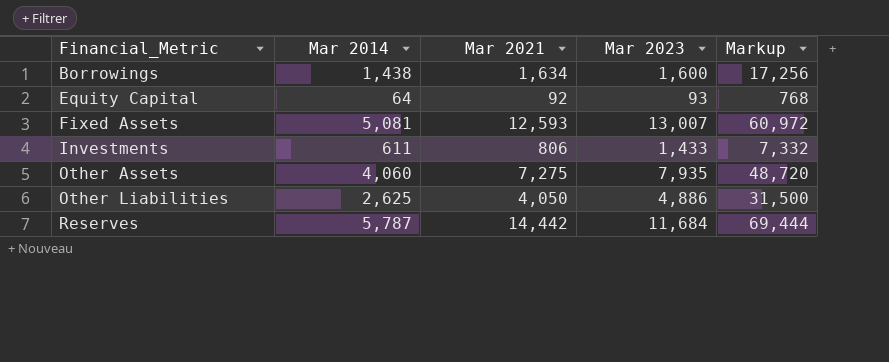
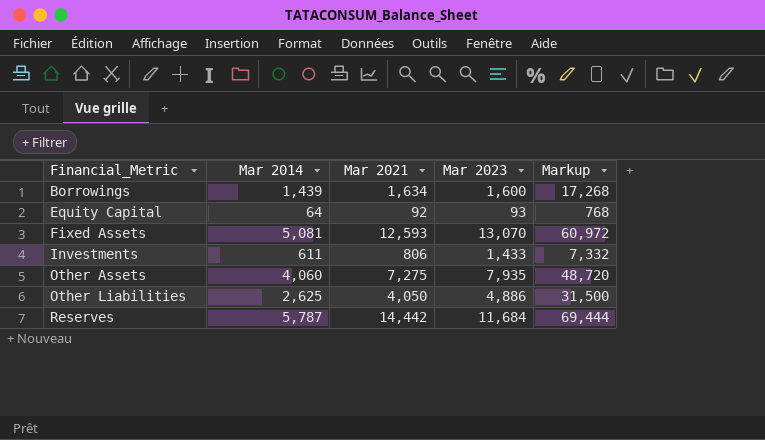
Borrowings | Mar 2014: 1,438 -> 1,439
Borrowings | Markup: 17,256 -> 17,268
Fixed Assets | Mar 2023: 13,007 -> 13,070

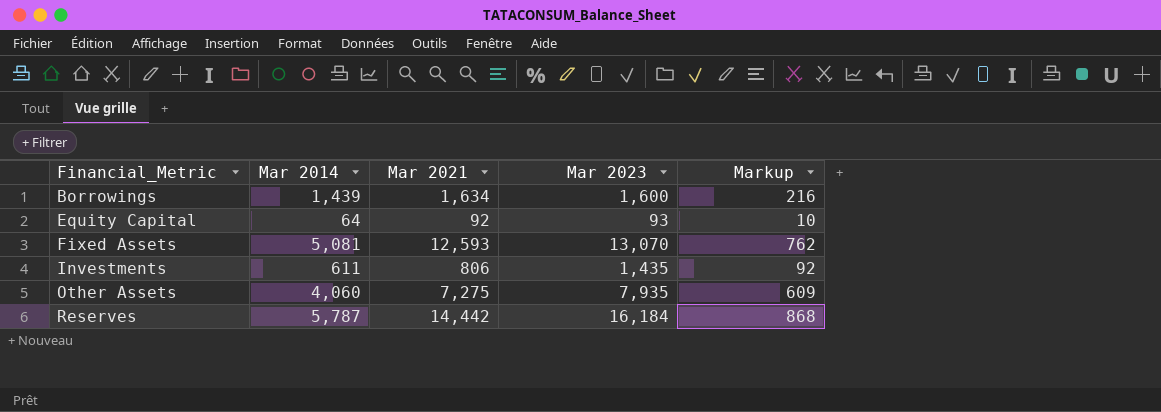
column Markup | formula: [Mar 2014] * 12 -> [Mar 2014] * 0.15
row Other Liabilities: 2,625 | 4,050 | 4,886 | 31,500 -> none
Investments | Mar 2023: 1,433 -> 1,435
Reserves | Mar 2023: 11,684 -> 16,184

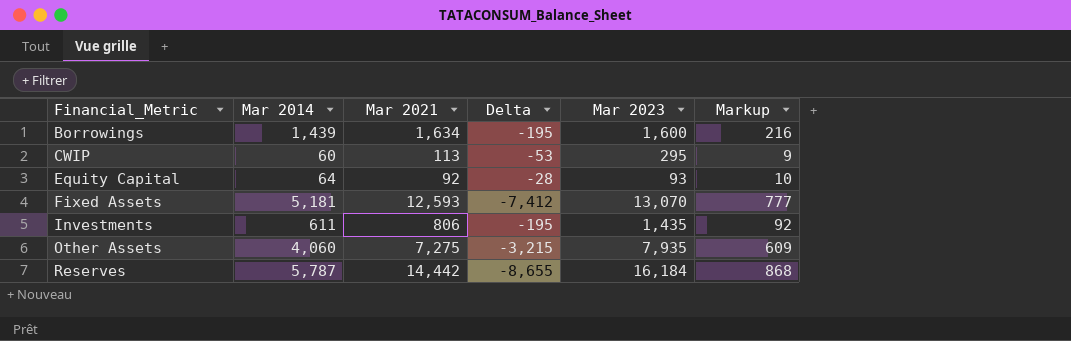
column Delta | formula: none -> [Mar 2014] - [Mar 2021]
row CWIP: none -> 60 | 113 | -53 | 295 | 9
Fixed Assets | Mar 2014: 5,081 -> 5,181
Fixed Assets | Markup: 762 -> 777

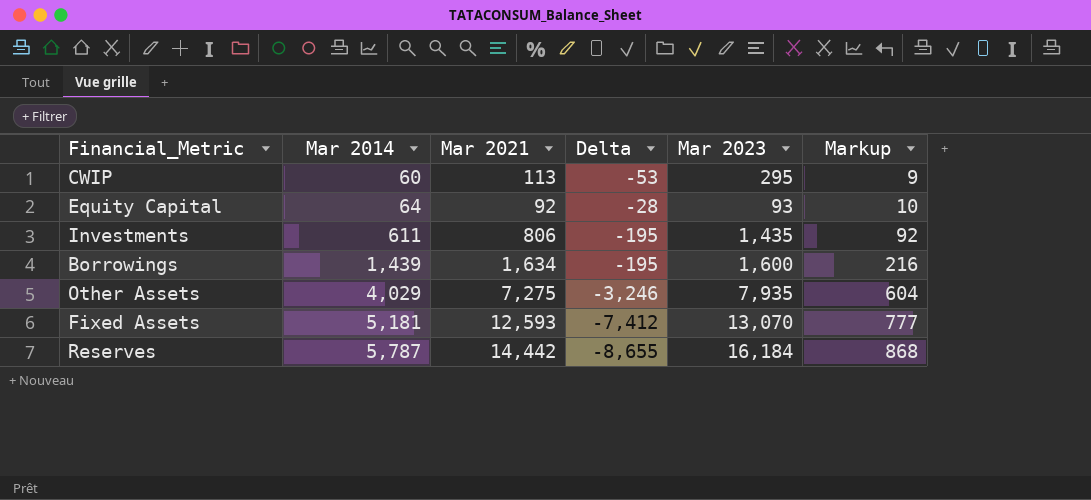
row order: Financial_Metric ascending -> Mar 2014 ascending
Other Assets | Mar 2014: 4,060 -> 4,029
Other Assets | Delta: -3,215 -> -3,246
Other Assets | Markup: 609 -> 604

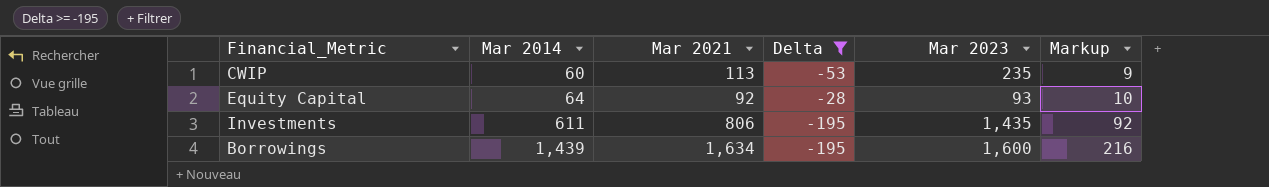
filter: none -> Delta >= -195
CWIP | Mar 2023: 295 -> 235

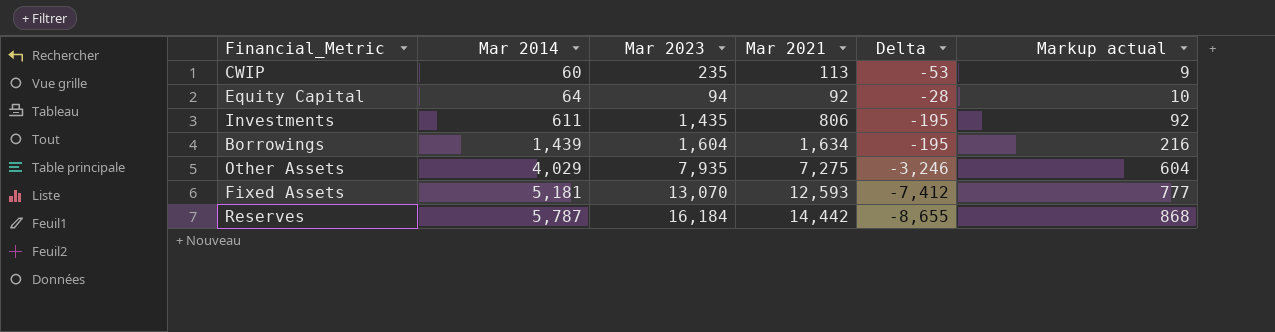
filter: Delta >= -195 -> none
column Mar 2023 | position: 5 -> 3
column name: Markup -> Markup actual
Equity Capital | Mar 2023: 93 -> 94
Borrowings | Mar 2023: 1,600 -> 1,604

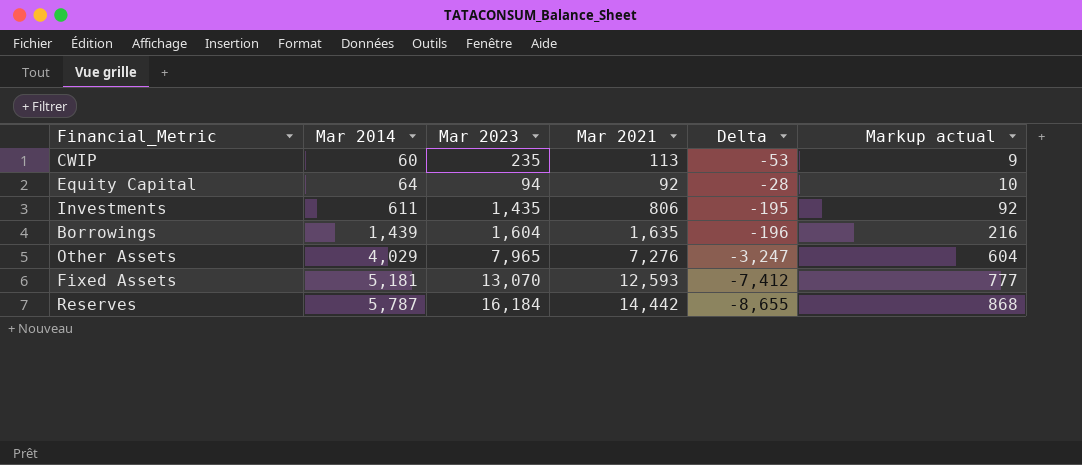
Borrowings | Mar 2021: 1,634 -> 1,635
Borrowings | Delta: -195 -> -196
Other Assets | Mar 2023: 7,935 -> 7,965
Other Assets | Mar 2021: 7,275 -> 7,276
Other Assets | Delta: -3,246 -> -3,247

